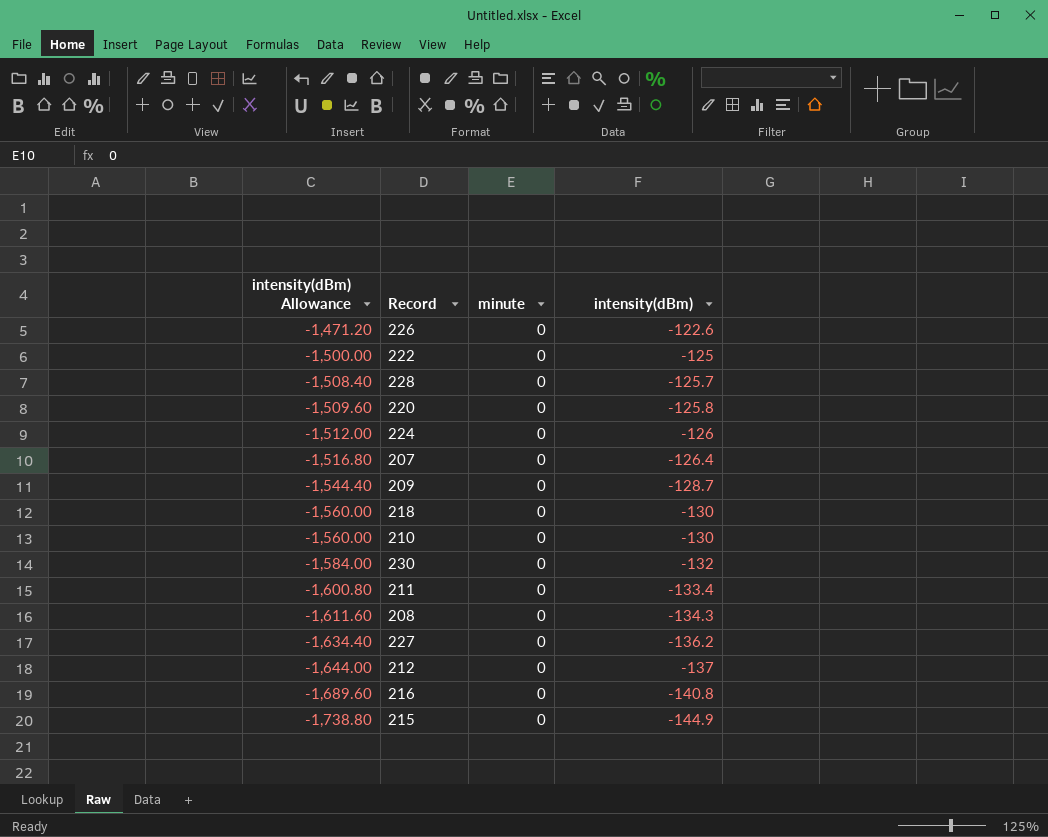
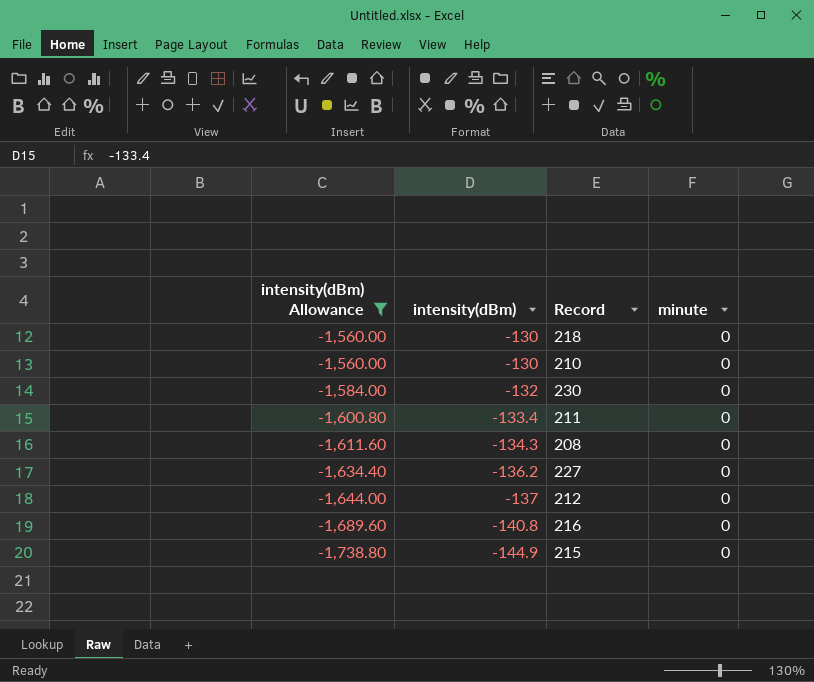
filter: none -> intensity(dBm) Allowance <= -1,560.00
column intensity(dBm) | position: 4 -> 2

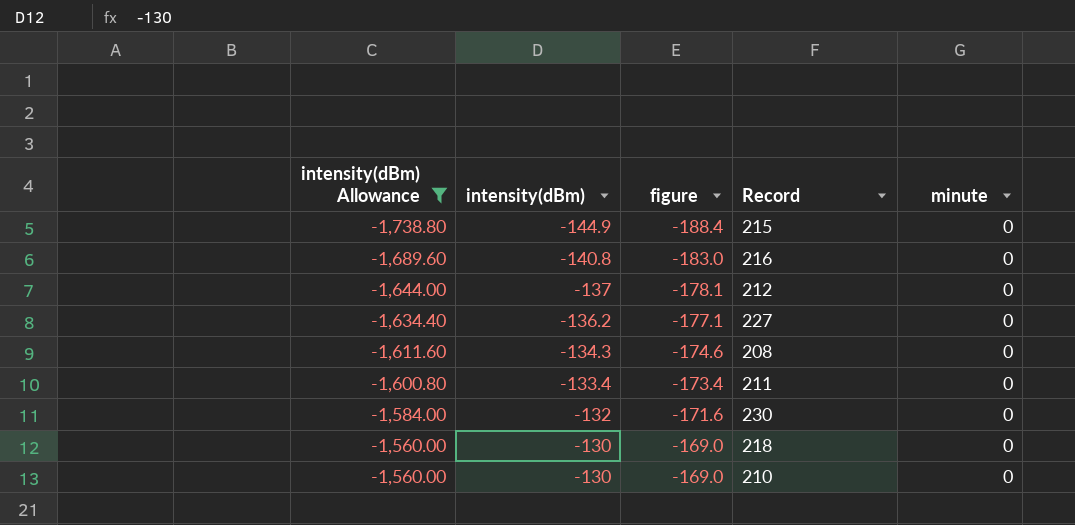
row order: intensity(dBm) Allowance descending -> intensity(dBm) Allowance ascending
column figure | formula: none -> [intensity(dBm)] * 1.3

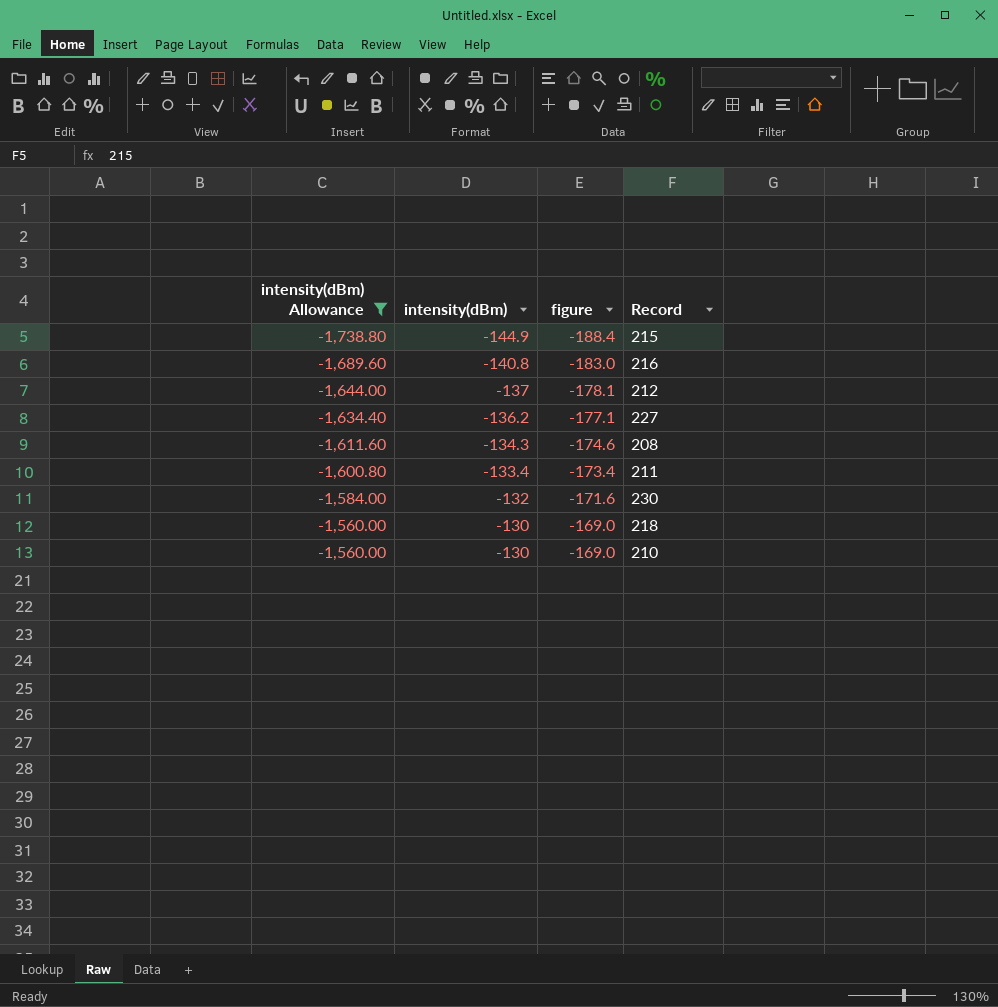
column minute | position: 5 -> none

